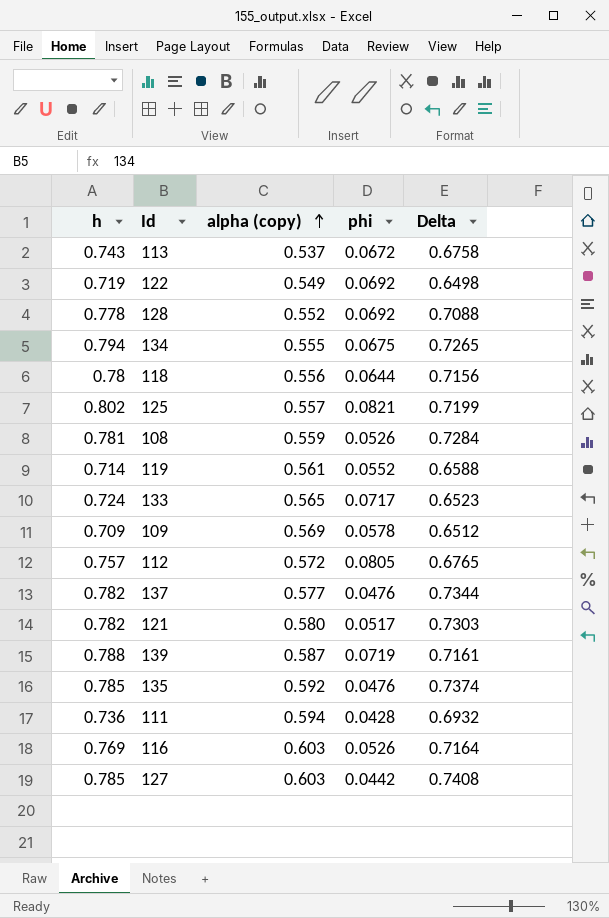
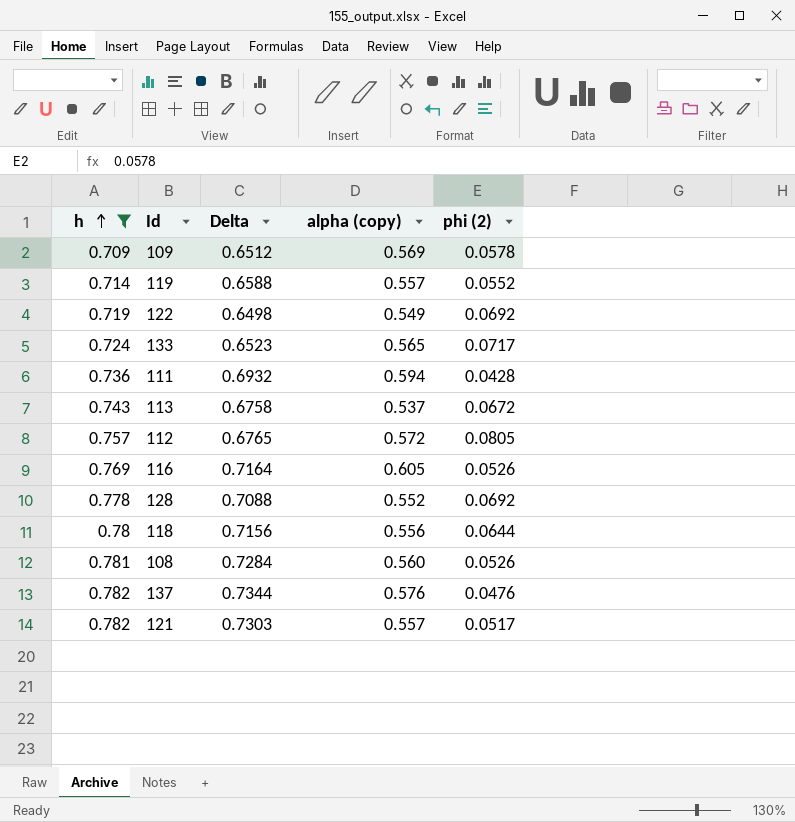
filter: none -> h <= 0.782
row order: alpha (copy) ascending -> h ascending
column Delta | position: 5 -> 3
column name: phi -> phi (2)
119 | alpha (copy): 0.561 -> 0.557
116 | alpha (copy): 0.603 -> 0.605
108 | alpha (copy): 0.559 -> 0.560
137 | alpha (copy): 0.577 -> 0.576
121 | alpha (copy): 0.580 -> 0.557

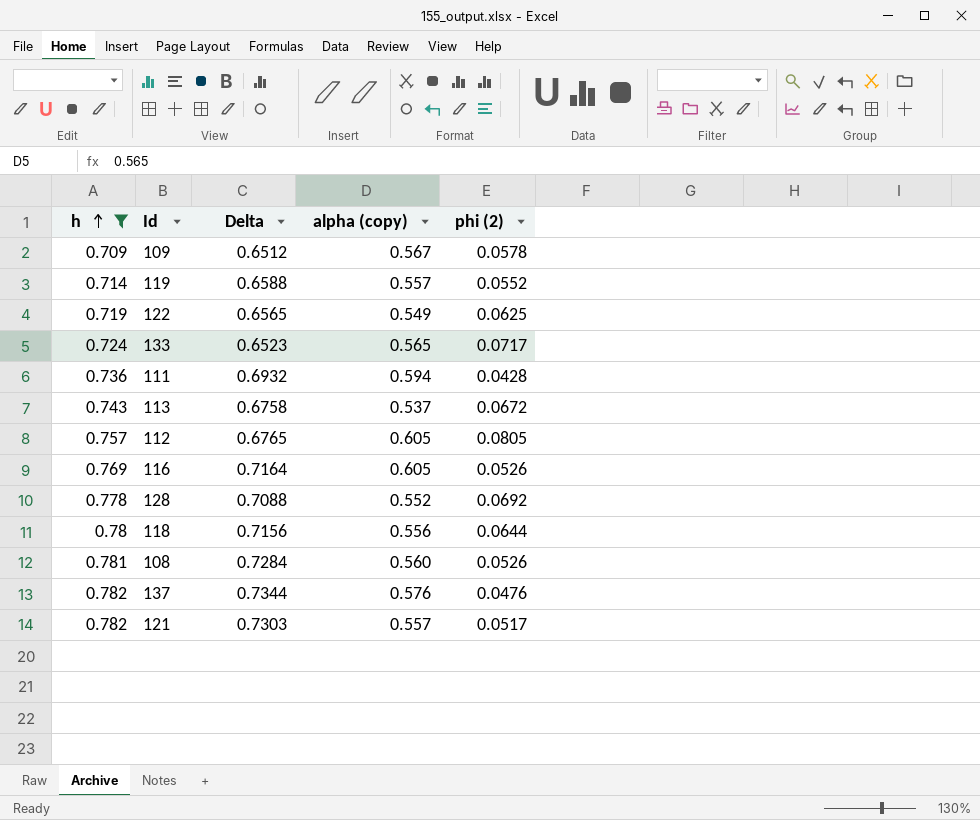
109 | alpha (copy): 0.569 -> 0.567
122 | Delta: 0.6498 -> 0.6565
122 | phi (2): 0.0692 -> 0.0625
112 | alpha (copy): 0.572 -> 0.605

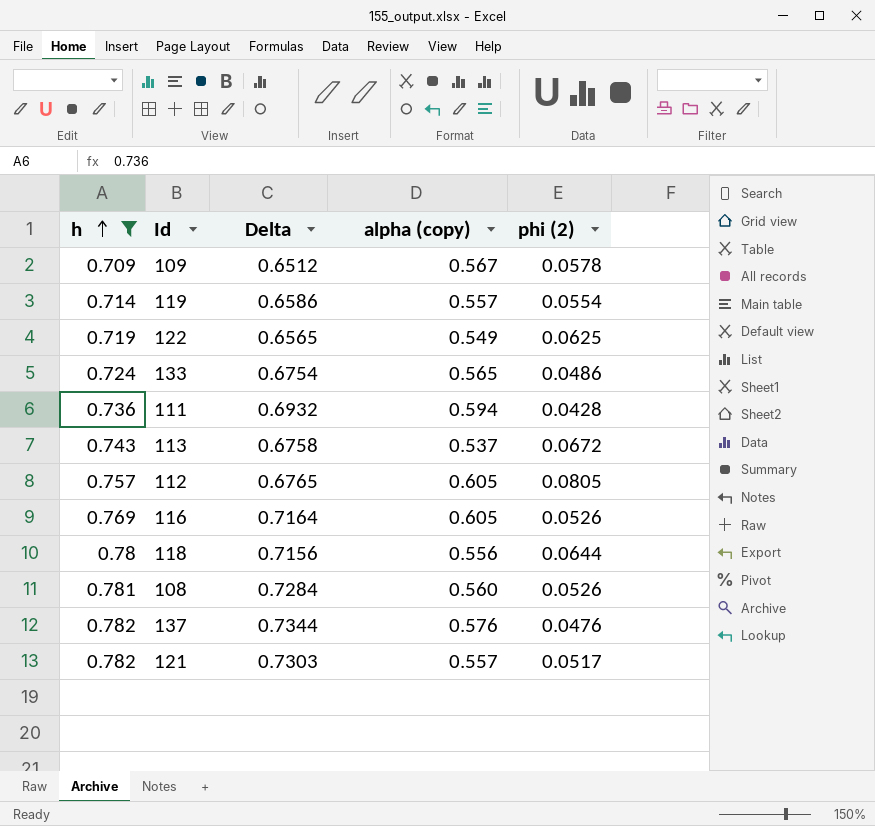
row 128: 0.778 | 0.7088 | 0.552 | 0.0692 -> none
119 | Delta: 0.6588 -> 0.6586
119 | phi (2): 0.0552 -> 0.0554
133 | Delta: 0.6523 -> 0.6754
133 | phi (2): 0.0717 -> 0.0486

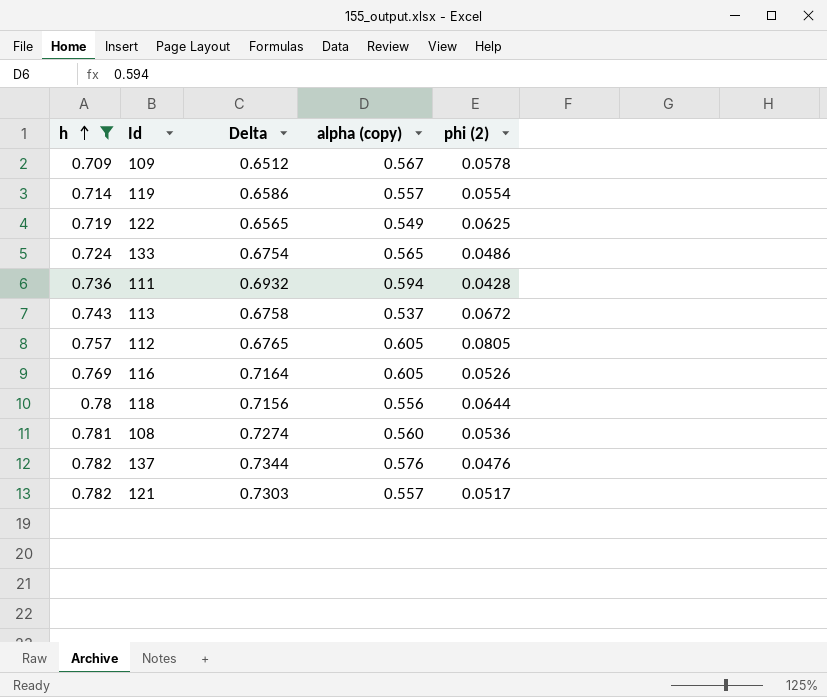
108 | Delta: 0.7284 -> 0.7274
108 | phi (2): 0.0526 -> 0.0536

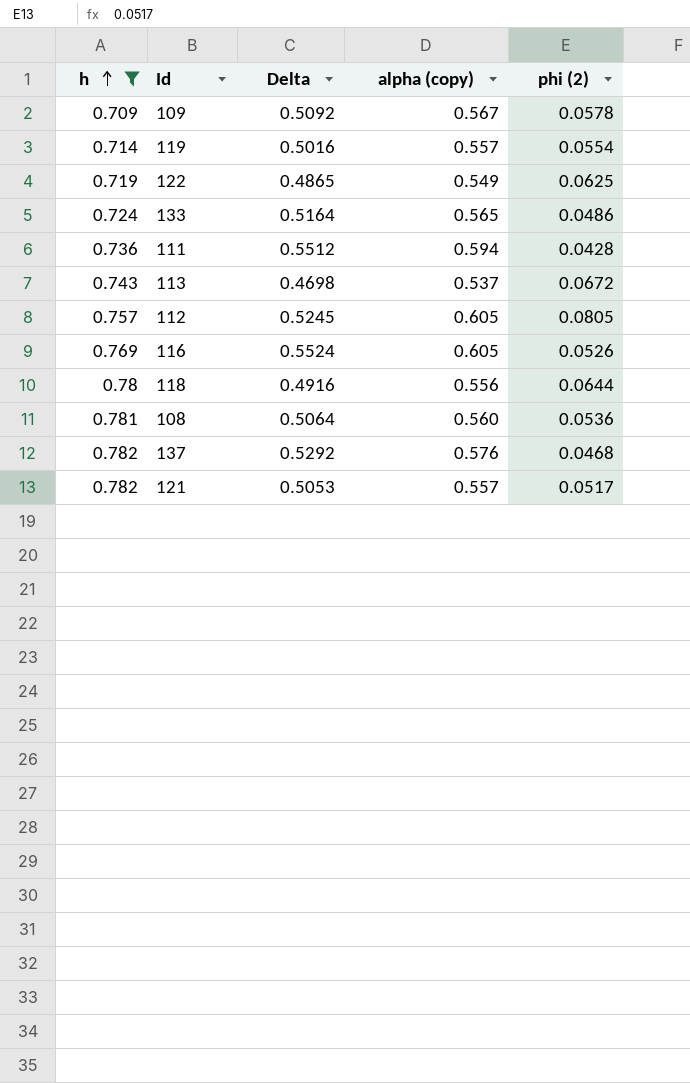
column Delta | formula: [h] - [phi (2)] -> [alpha (copy)] - [phi (2)]
137 | phi (2): 0.0476 -> 0.0468

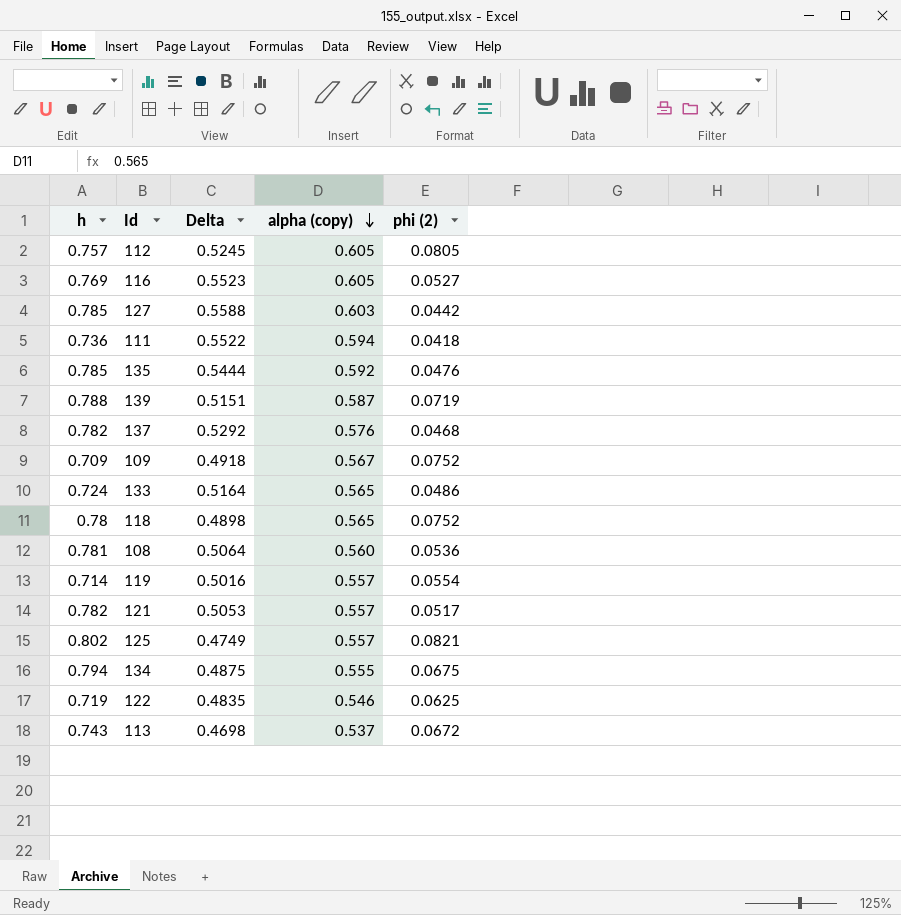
filter: h <= 0.782 -> none
row order: h ascending -> alpha (copy) descending
116 | Delta: 0.5524 -> 0.5523
116 | phi (2): 0.0526 -> 0.0527
111 | Delta: 0.5512 -> 0.5522
111 | phi (2): 0.0428 -> 0.0418
109 | Delta: 0.5092 -> 0.4918
109 | phi (2): 0.0578 -> 0.0752
118 | Delta: 0.4916 -> 0.4898
118 | alpha (copy): 0.556 -> 0.565
118 | phi (2): 0.0644 -> 0.0752
122 | Delta: 0.4865 -> 0.4835
122 | alpha (copy): 0.549 -> 0.546

